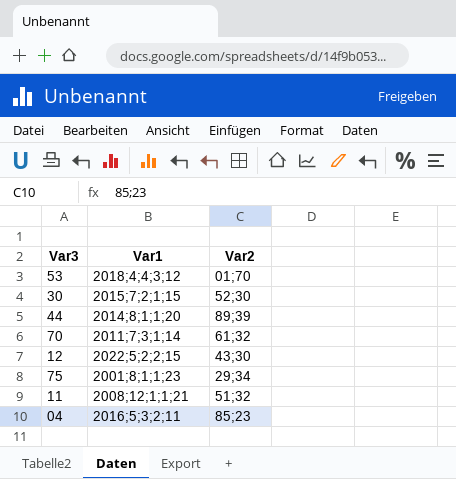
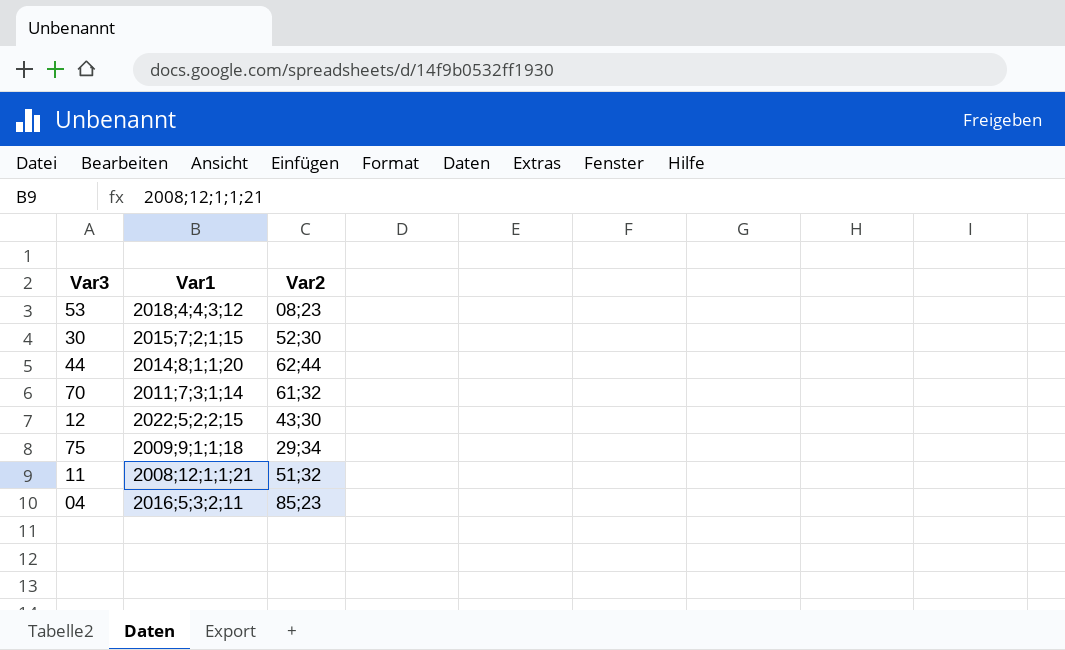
53 | Var2: 01;70 -> 08;23
44 | Var2: 89;39 -> 62;44
75 | Var1: 2001;8;1;1;23 -> 2009;9;1;1;18

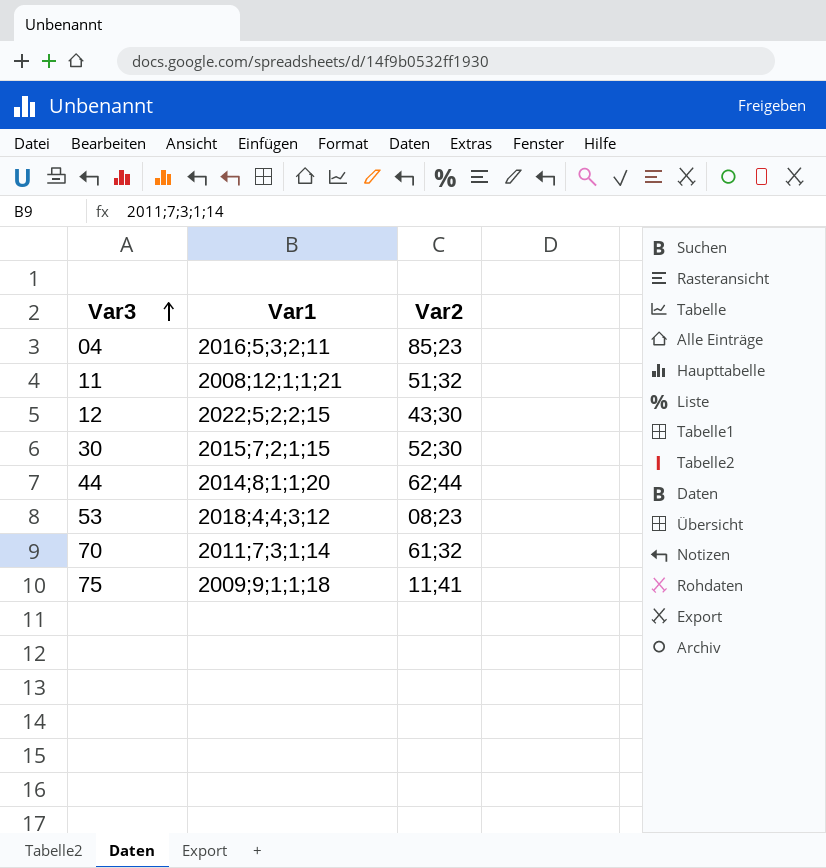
row order: none -> Var3 ascending
75 | Var2: 29;34 -> 11;41

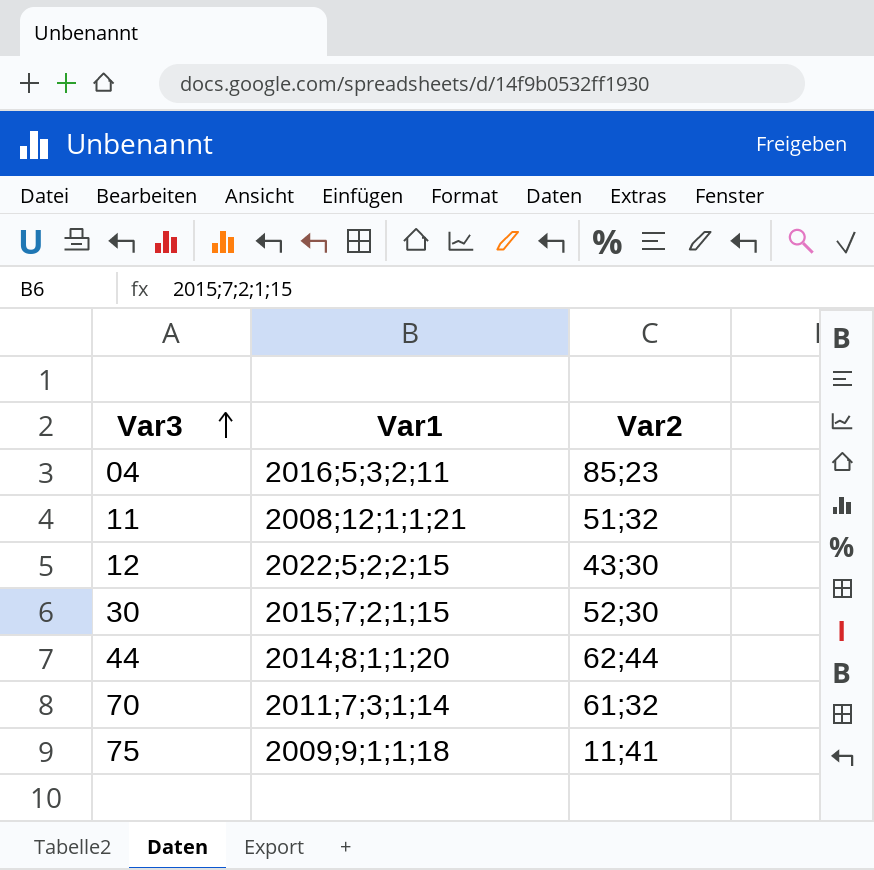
row 53: 2018;4;4;3;12 | 08;23 -> none

